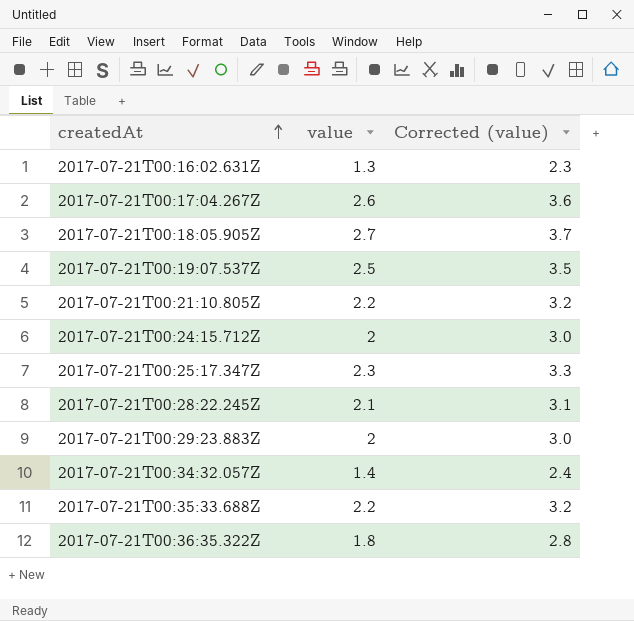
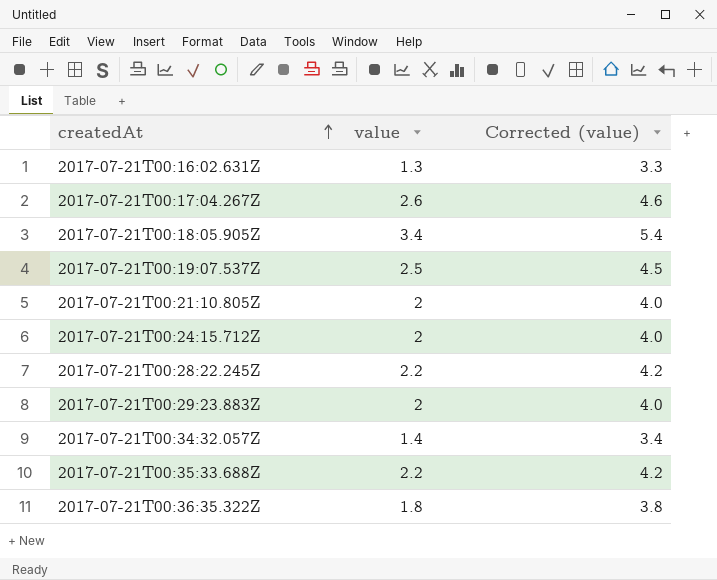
column Corrected (value) | formula: [value] + 1 -> [value] + 2
row 2017-07-21T00:25:17.347Z: 2.3 | 3.3 -> none
2017-07-21T00:18:05.905Z | value: 2.7 -> 3.4
2017-07-21T00:21:10.805Z | value: 2.2 -> 2
2017-07-21T00:28:22.245Z | value: 2.1 -> 2.2

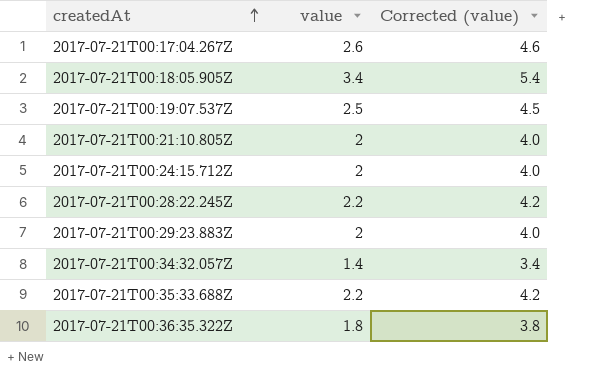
row 2017-07-21T00:16:02.631Z: 1.3 | 3.3 -> none

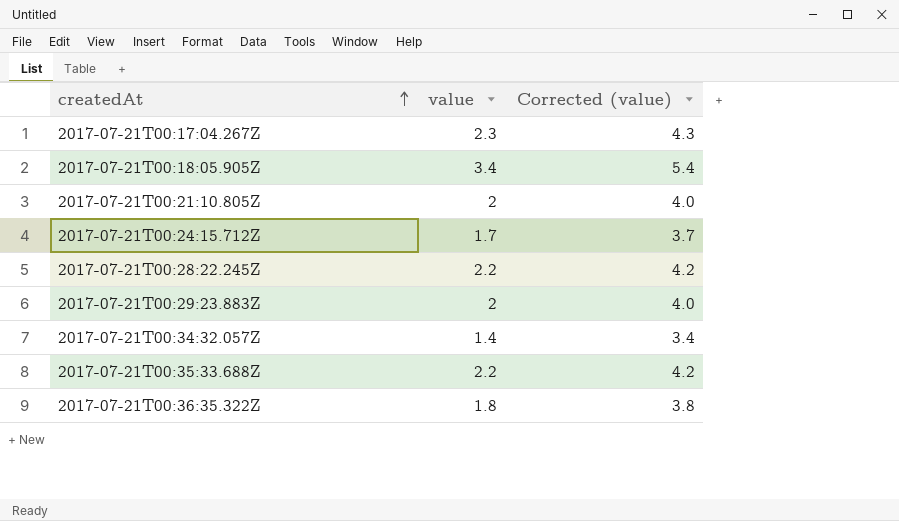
row 2017-07-21T00:19:07.537Z: 2.5 | 4.5 -> none
2017-07-21T00:17:04.267Z | value: 2.6 -> 2.3
2017-07-21T00:17:04.267Z | Corrected (value): 4.6 -> 4.3
2017-07-21T00:24:15.712Z | value: 2 -> 1.7
2017-07-21T00:24:15.712Z | Corrected (value): 4.0 -> 3.7

